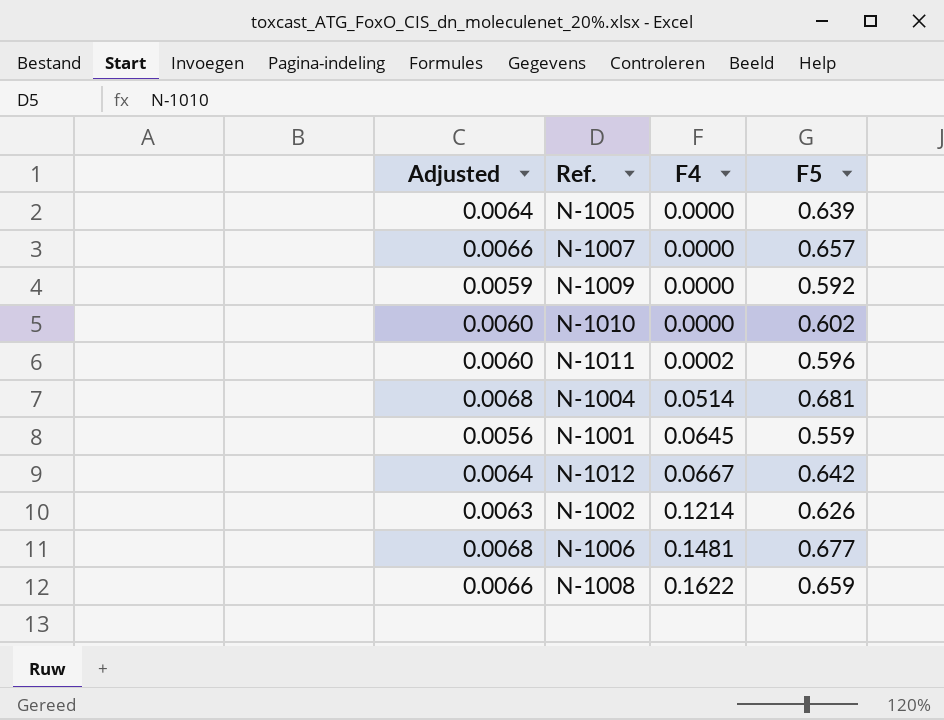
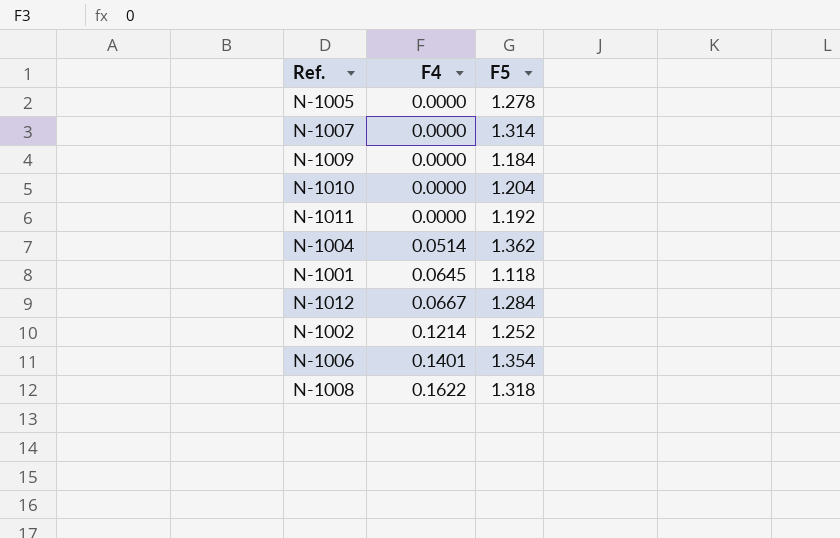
column Adjusted | formula: [F5] * 0.01 -> none
N-1005 | F5: 0.639 -> 1.278
N-1007 | F5: 0.657 -> 1.314
N-1009 | F5: 0.592 -> 1.184
N-1010 | F5: 0.602 -> 1.204
N-1011 | F4: 0.0002 -> 0.0000
N-1011 | F5: 0.596 -> 1.192
N-1004 | F5: 0.681 -> 1.362
N-1001 | F5: 0.559 -> 1.118
N-1012 | F5: 0.642 -> 1.284
N-1002 | F5: 0.626 -> 1.252
N-1006 | F4: 0.1481 -> 0.1401
N-1006 | F5: 0.677 -> 1.354
N-1008 | F5: 0.659 -> 1.318

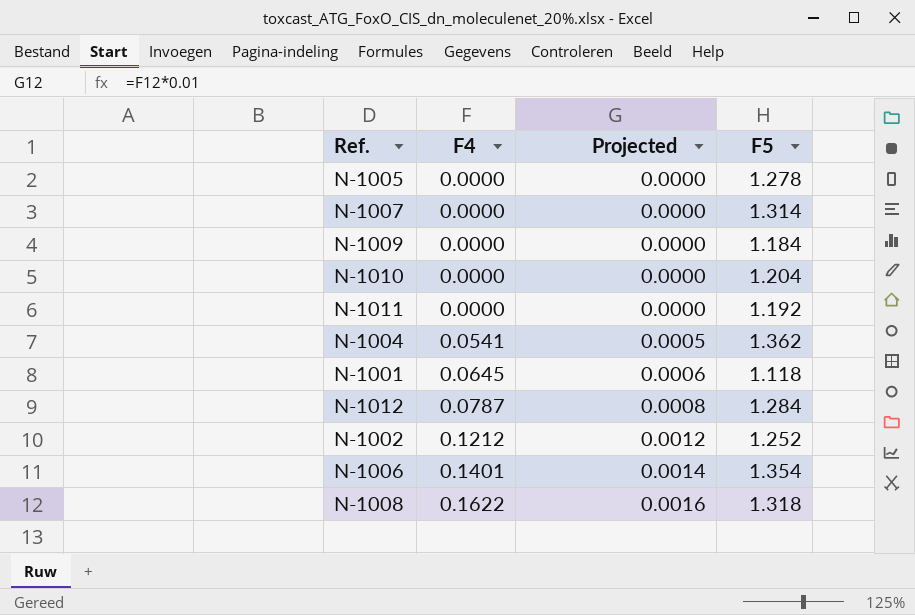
column Projected | formula: none -> [F4] * 0.01
N-1004 | F4: 0.0514 -> 0.0541
N-1012 | F4: 0.0667 -> 0.0787
N-1002 | F4: 0.1214 -> 0.1212

